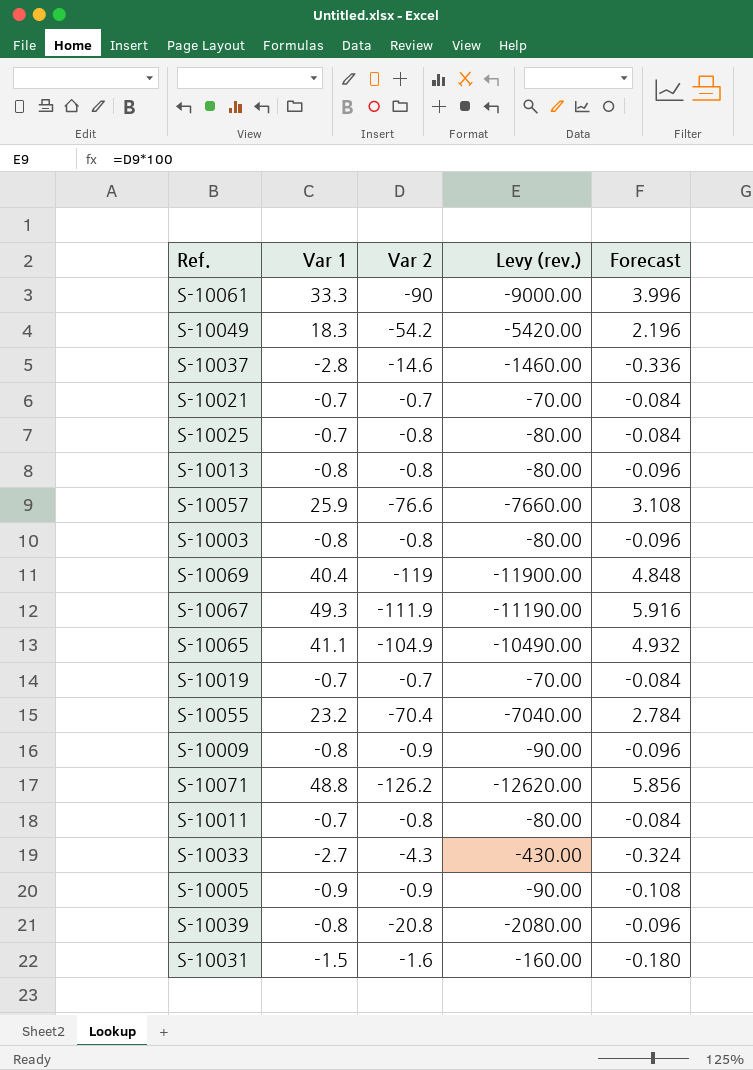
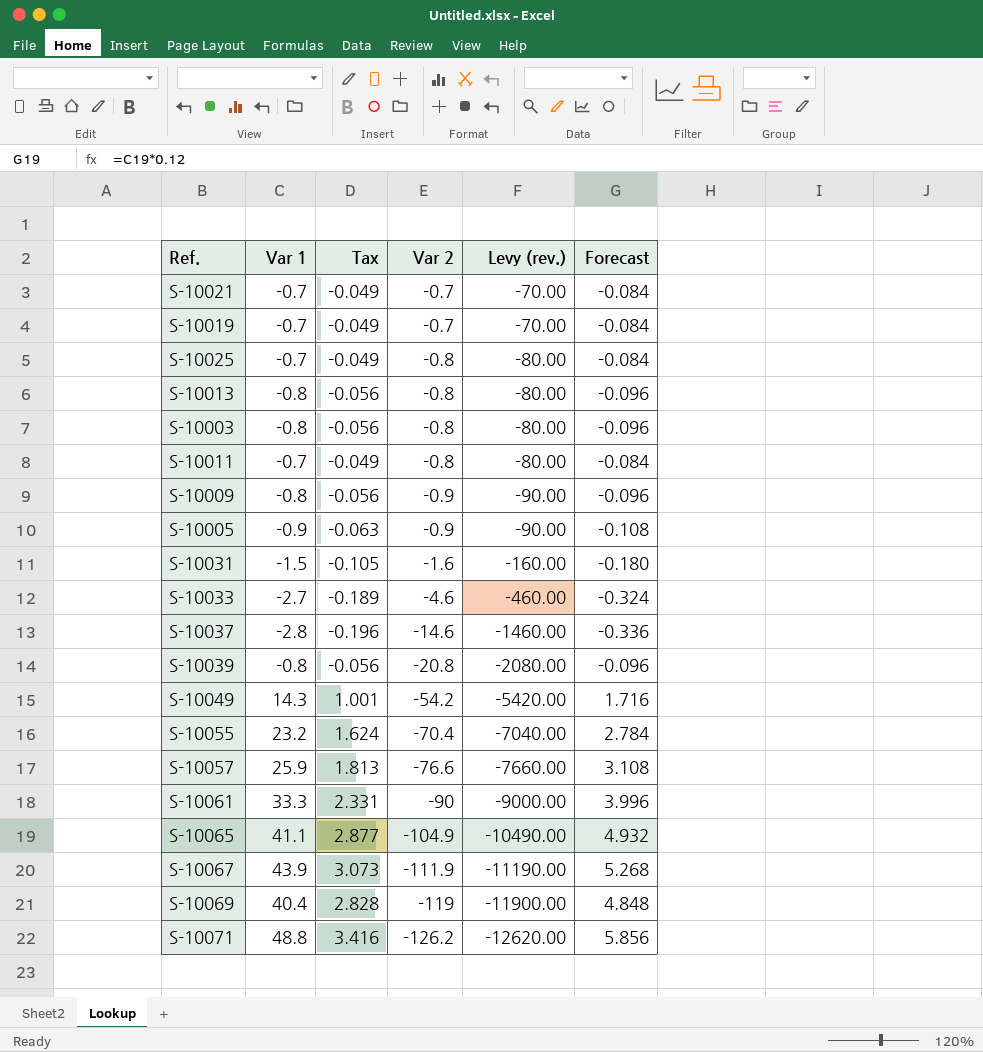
row order: none -> Var 2 descending
column Tax | formula: none -> [Var 1] * 0.07
S-10033 | Var 2: -4.3 -> -4.6
S-10033 | Levy (rev.): -430.00 -> -460.00
S-10049 | Var 1: 18.3 -> 14.3
S-10049 | Forecast: 2.196 -> 1.716
S-10067 | Var 1: 49.3 -> 43.9
S-10067 | Forecast: 5.916 -> 5.268

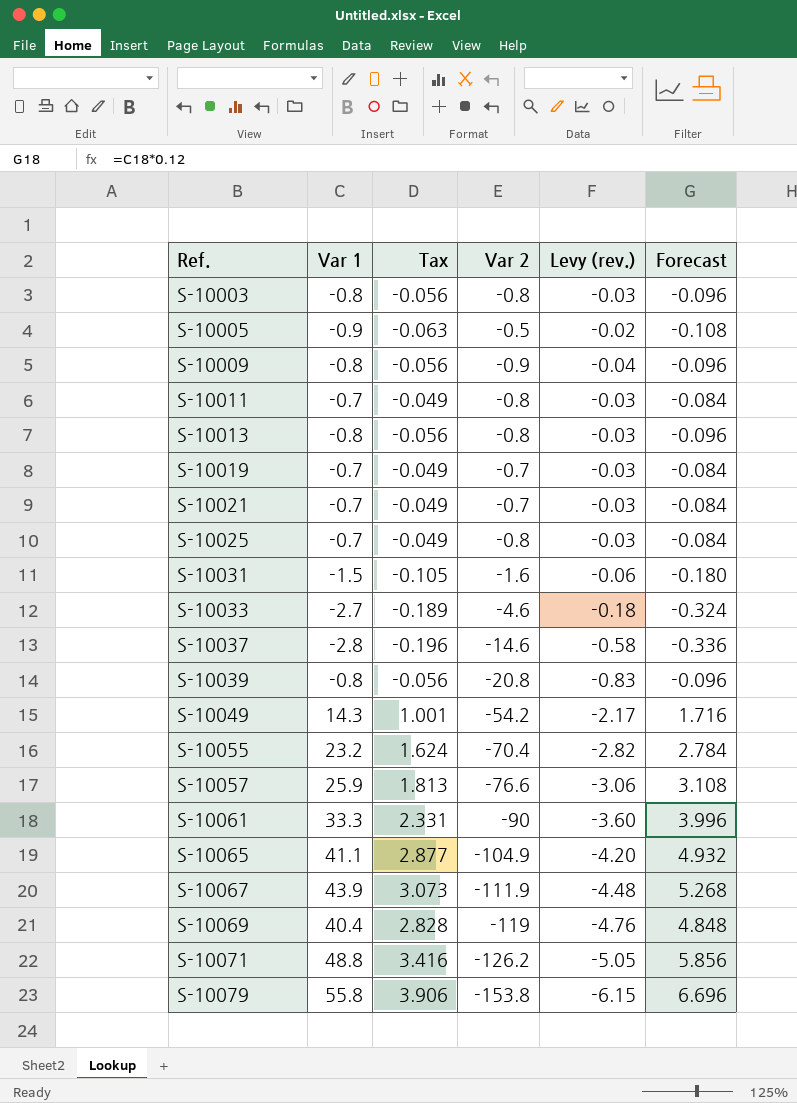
row order: Var 2 descending -> Ref. ascending
column Levy (rev.) | formula: [Var 2] * 100 -> [Var 2] * 0.04
S-10005 | Var 2: -0.9 -> -0.5
row S-10079: none -> 55.8 | 3.906 | -153.8 | -6.15 | 6.696

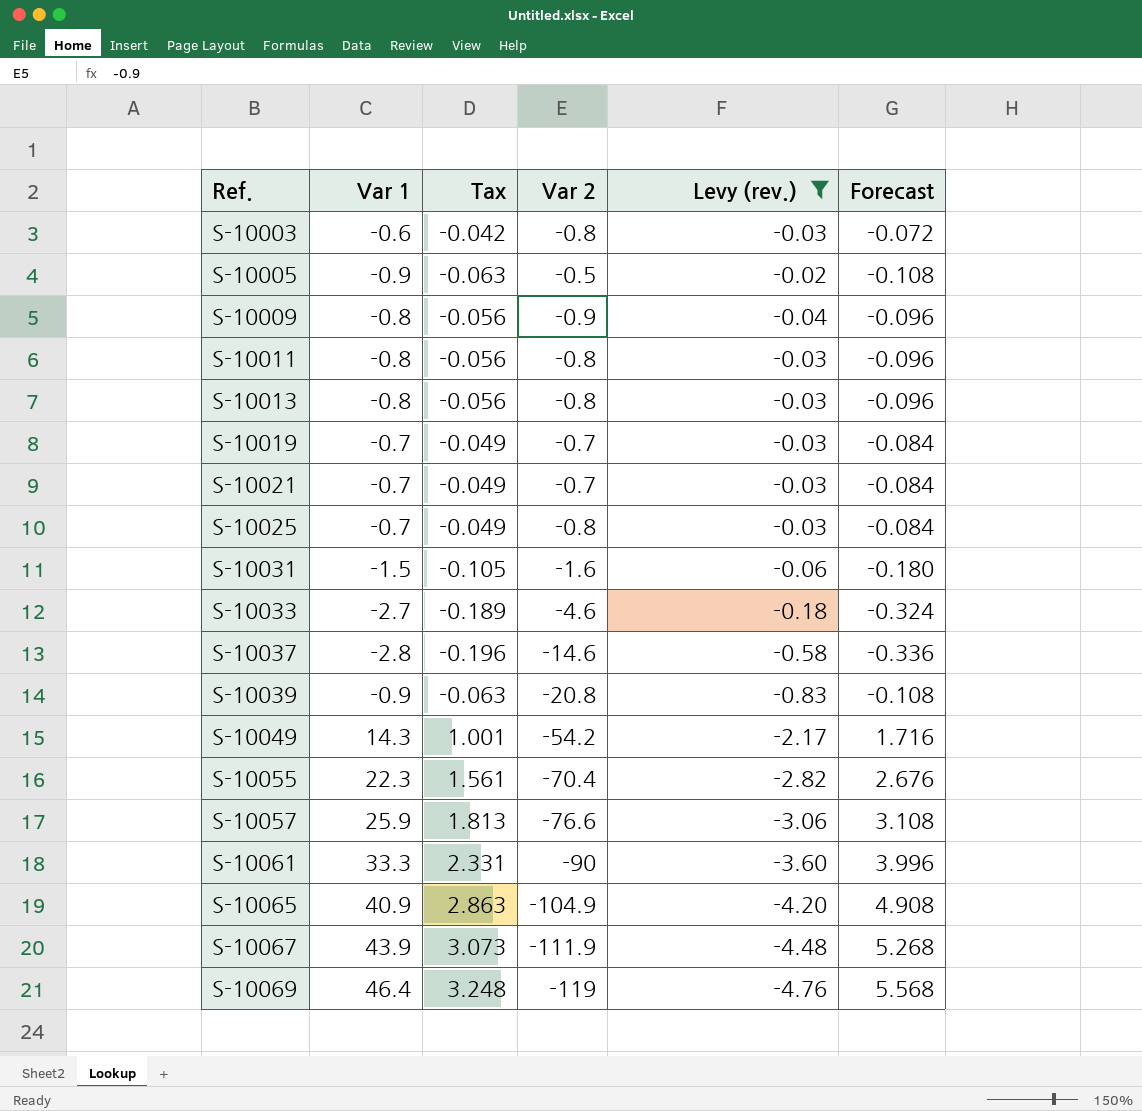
filter: none -> Levy (rev.) >= -4.76
S-10003 | Var 1: -0.8 -> -0.6
S-10003 | Tax: -0.056 -> -0.042
S-10003 | Forecast: -0.096 -> -0.072
S-10011 | Var 1: -0.7 -> -0.8
S-10011 | Tax: -0.049 -> -0.056
S-10011 | Forecast: -0.084 -> -0.096
S-10039 | Var 1: -0.8 -> -0.9
S-10039 | Tax: -0.056 -> -0.063
S-10039 | Forecast: -0.096 -> -0.108
S-10055 | Var 1: 23.2 -> 22.3
S-10055 | Tax: 1.624 -> 1.561
S-10055 | Forecast: 2.784 -> 2.676
S-10065 | Var 1: 41.1 -> 40.9
S-10065 | Tax: 2.877 -> 2.863
S-10065 | Forecast: 4.932 -> 4.908
S-10069 | Var 1: 40.4 -> 46.4
S-10069 | Tax: 2.828 -> 3.248
S-10069 | Forecast: 4.848 -> 5.568

